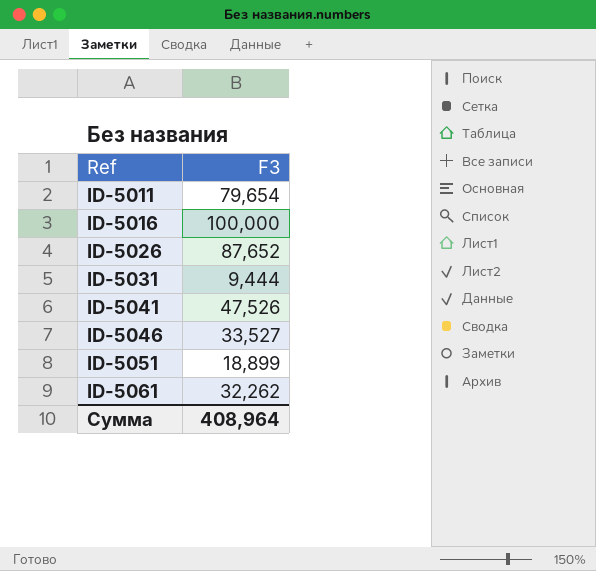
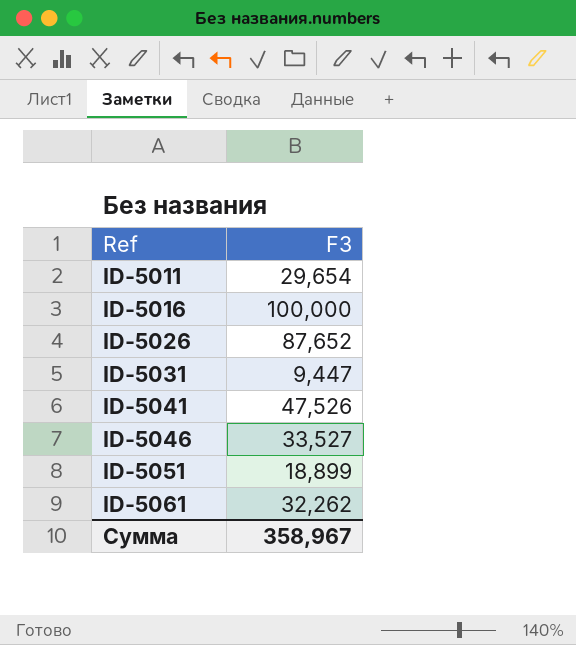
ID-5011 | F3: 79,654 -> 29,654
ID-5031 | F3: 9,444 -> 9,447
Сумма | F3: 408,964 -> 358,967

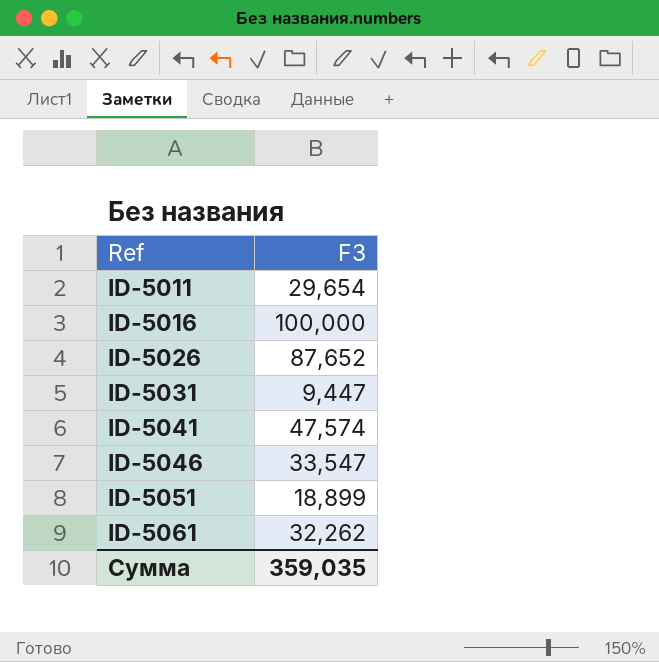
ID-5041 | F3: 47,526 -> 47,574
ID-5046 | F3: 33,527 -> 33,547
Сумма | F3: 358,967 -> 359,035

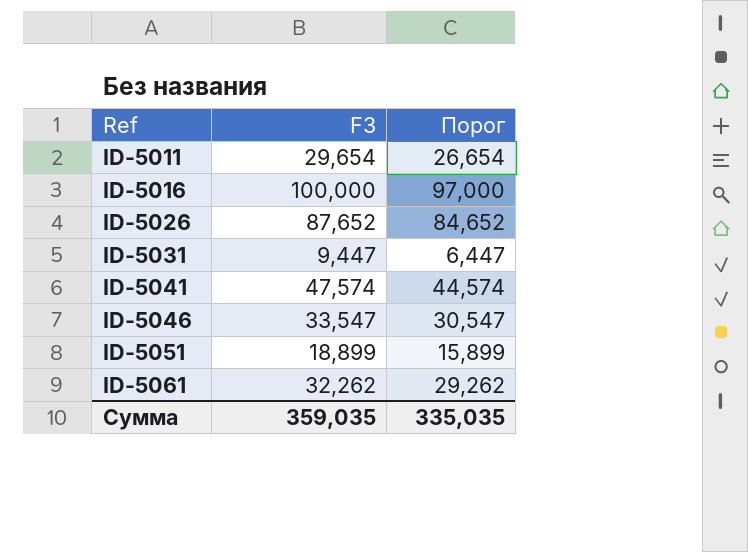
column Порог | formula: none -> [F3] - 3

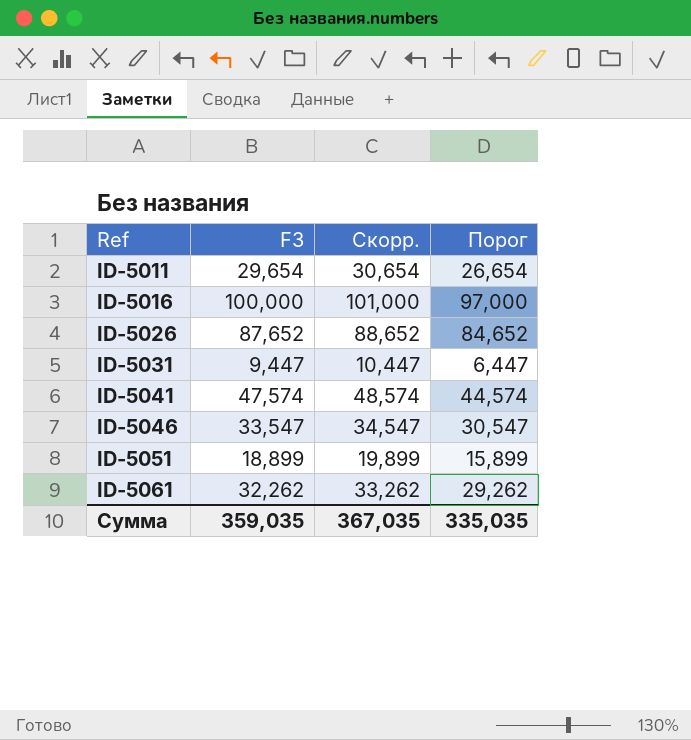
column Скорр. | formula: none -> [F3] + 1

